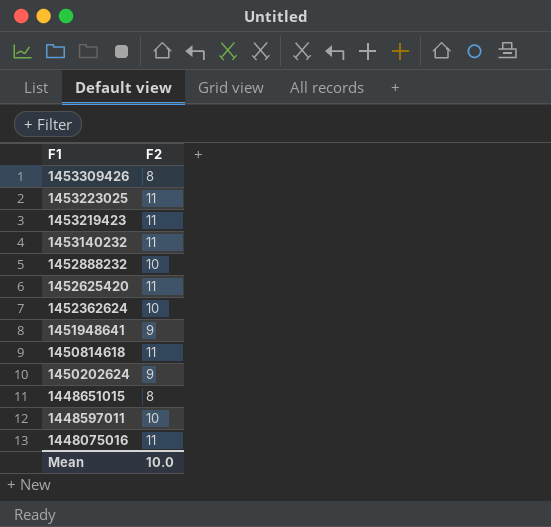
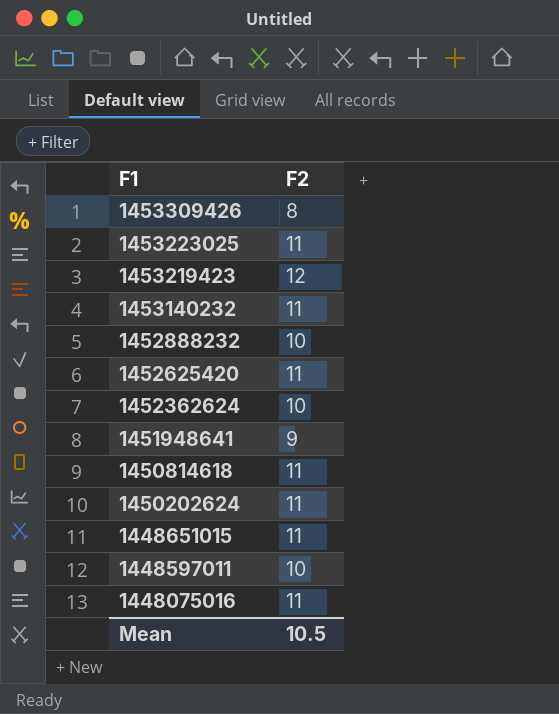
1453219423 | F2: 11 -> 12
1450202624 | F2: 9 -> 11
1448651015 | F2: 8 -> 11
Mean | F2: 10.0 -> 10.5

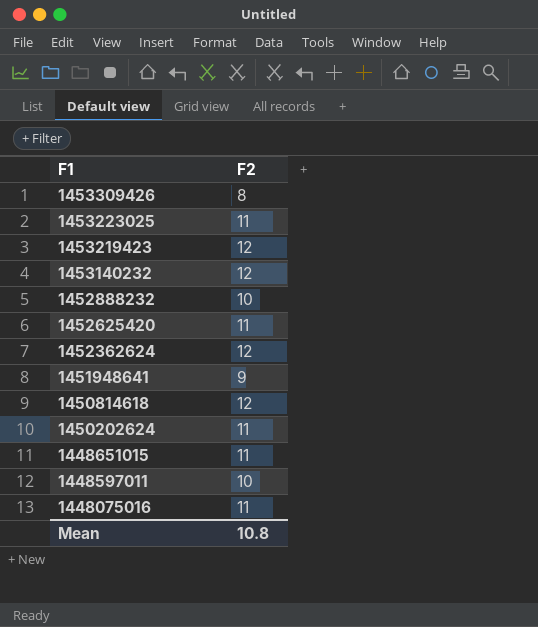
1453140232 | F2: 11 -> 12
1452362624 | F2: 10 -> 12
1450814618 | F2: 11 -> 12
Mean | F2: 10.5 -> 10.8

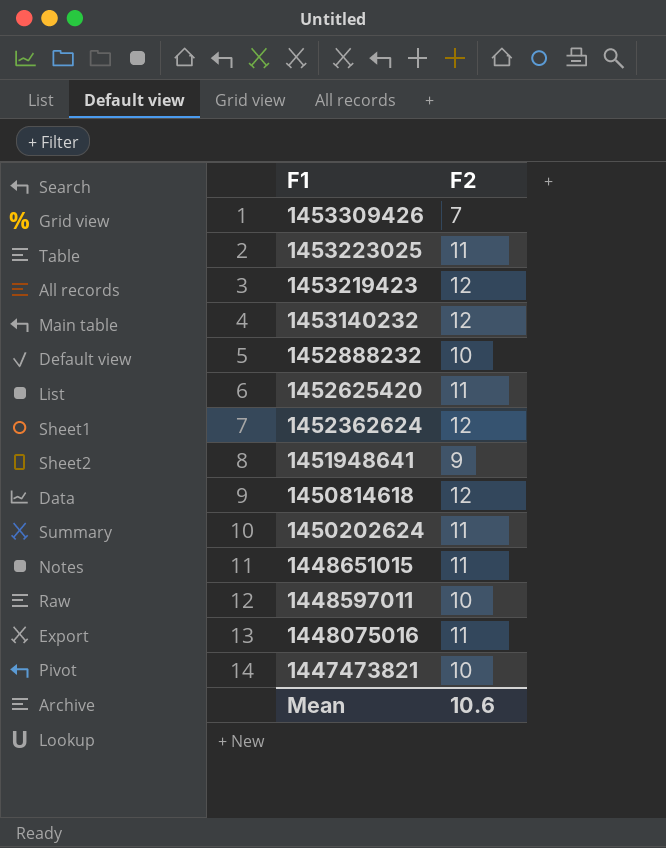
1453309426 | F2: 8 -> 7
row 1447473821: none -> 10
Mean | F2: 10.8 -> 10.6

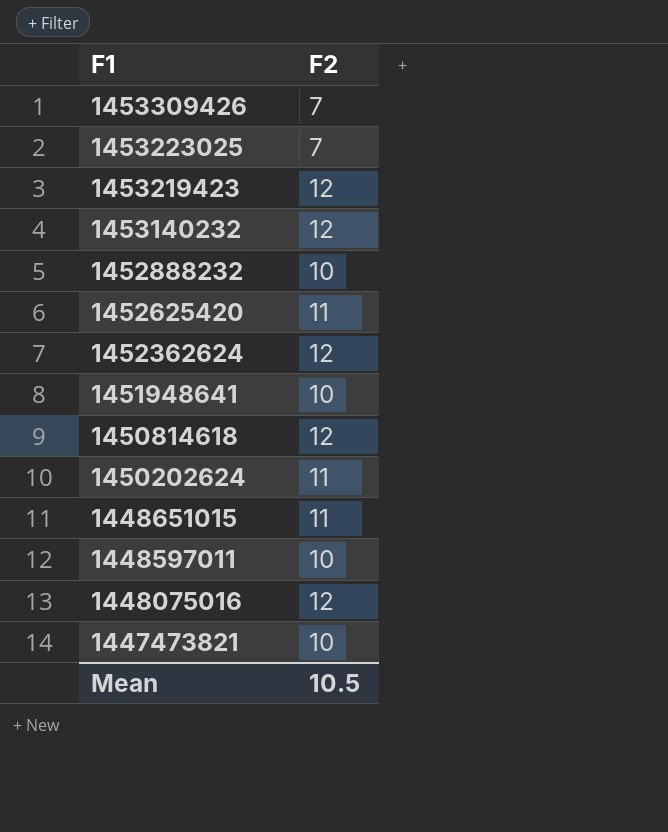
1453223025 | F2: 11 -> 7
1451948641 | F2: 9 -> 10
1448075016 | F2: 11 -> 12
Mean | F2: 10.6 -> 10.5

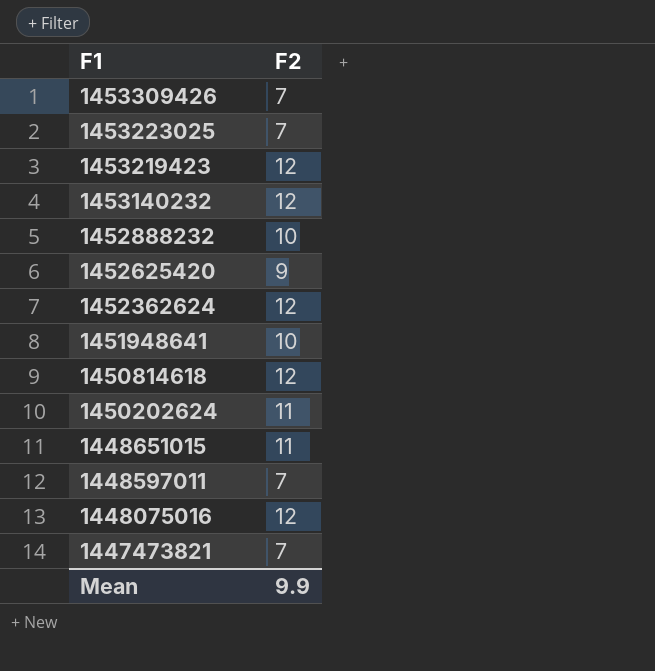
1452625420 | F2: 11 -> 9
1448597011 | F2: 10 -> 7
1447473821 | F2: 10 -> 7
Mean | F2: 10.5 -> 9.9

